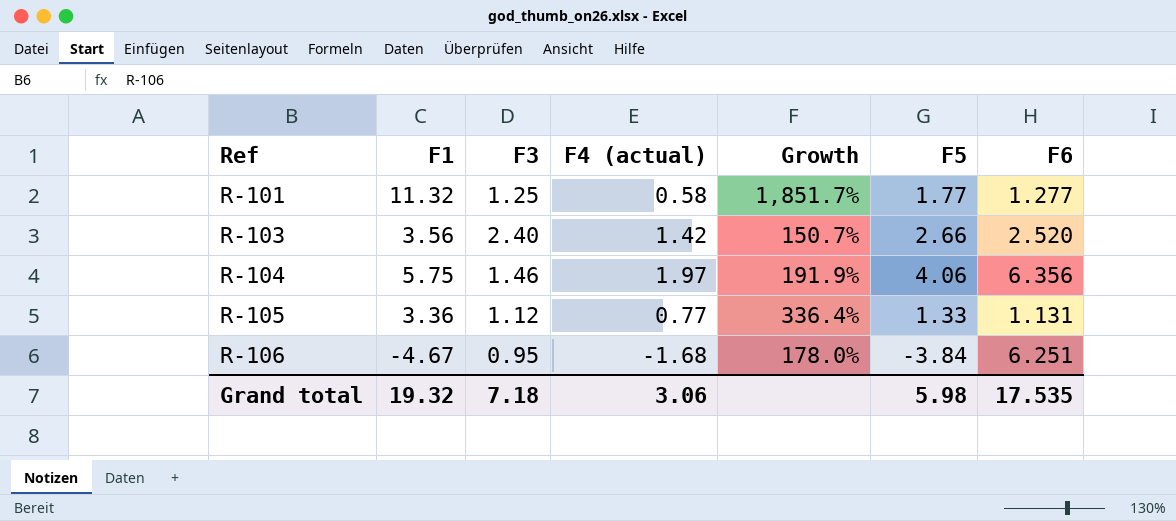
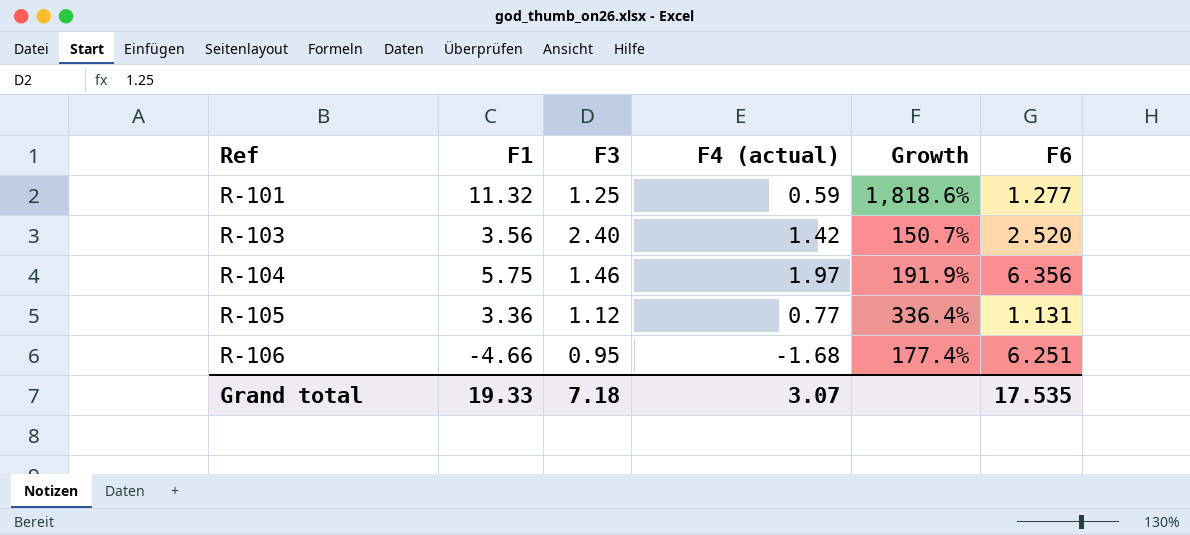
column F5 | position: 6 -> none
R-101 | F4 (actual): 0.58 -> 0.59
R-101 | Growth: 1,851.7% -> 1,818.6%
R-106 | F1: -4.67 -> -4.66
R-106 | Growth: 178.0% -> 177.4%
Grand total | F1: 19.32 -> 19.33
Grand total | F4 (actual): 3.06 -> 3.07

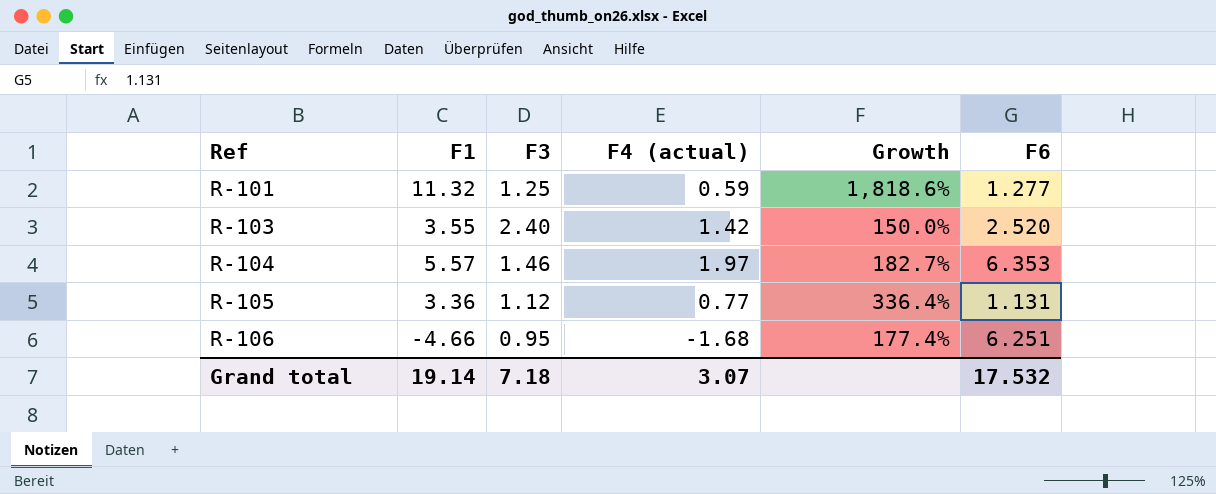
R-103 | F1: 3.56 -> 3.55
R-103 | Growth: 150.7% -> 150.0%
R-104 | F1: 5.75 -> 5.57
R-104 | Growth: 191.9% -> 182.7%
R-104 | F6: 6.356 -> 6.353
Grand total | F1: 19.33 -> 19.14
Grand total | F6: 17.535 -> 17.532

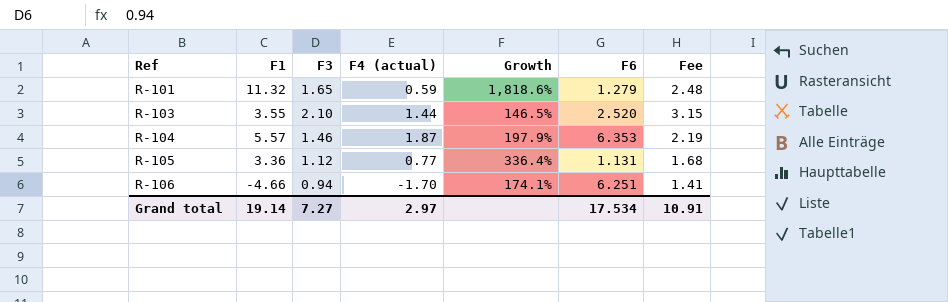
column Fee | formula: none -> [F3] * 1.5
R-101 | F3: 1.25 -> 1.65
R-101 | F6: 1.277 -> 1.279
R-103 | F3: 2.40 -> 2.10
R-103 | F4 (actual): 1.42 -> 1.44
R-103 | Growth: 150.0% -> 146.5%
R-104 | F4 (actual): 1.97 -> 1.87
R-104 | Growth: 182.7% -> 197.9%
R-106 | F3: 0.95 -> 0.94
R-106 | F4 (actual): -1.68 -> -1.70
R-106 | Growth: 177.4% -> 174.1%
Grand total | F3: 7.18 -> 7.27
Grand total | F4 (actual): 3.07 -> 2.97
Grand total | F6: 17.532 -> 17.534

